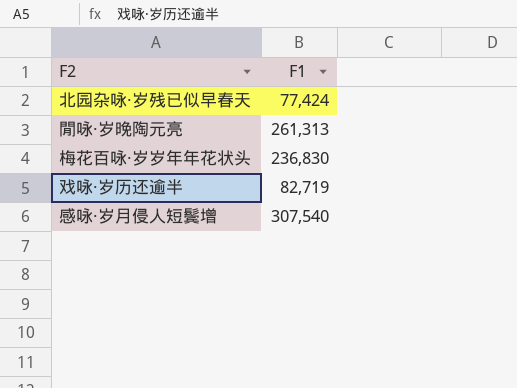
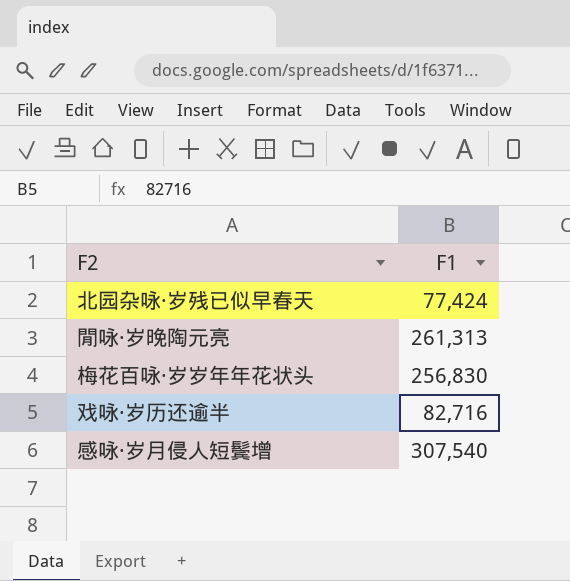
梅花百咏·岁岁年年花状头 | F1: 236,830 -> 256,830
戏咏·岁历还逾半 | F1: 82,719 -> 82,716

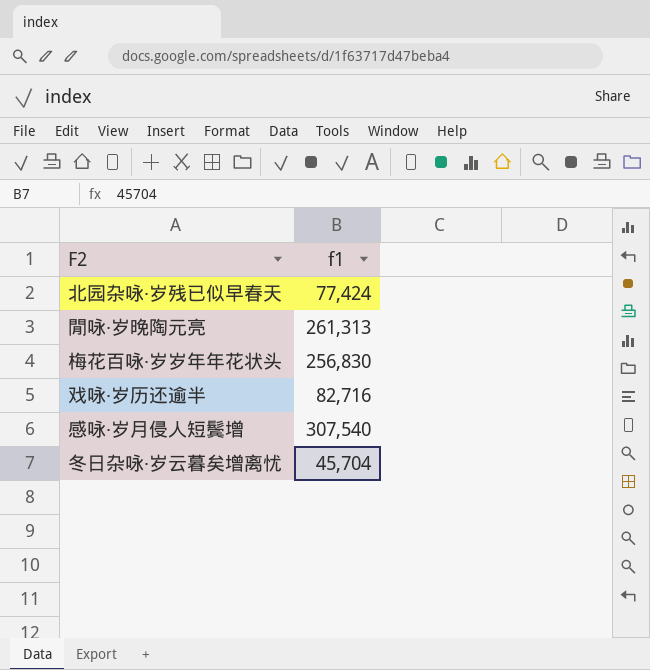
column name: F1 -> f1
row 冬日杂咏·岁云暮矣增离忧: none -> 45,704

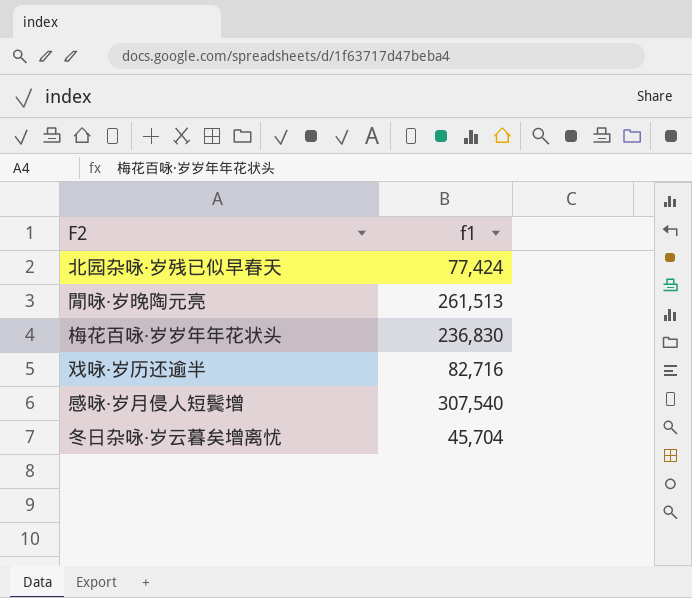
閒咏·岁晚陶元亮 | f1: 261,313 -> 261,513
梅花百咏·岁岁年年花状头 | f1: 256,830 -> 236,830

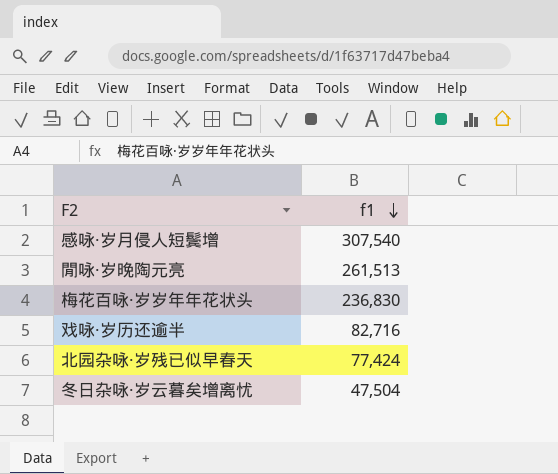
row order: none -> f1 descending
冬日杂咏·岁云暮矣增离忧 | f1: 45,704 -> 47,504

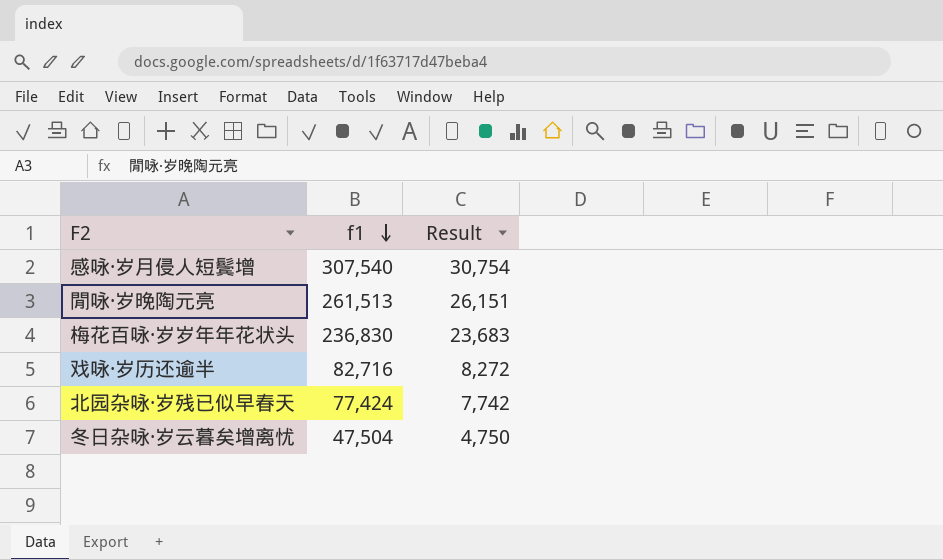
column Result | formula: none -> [f1] * 0.1

